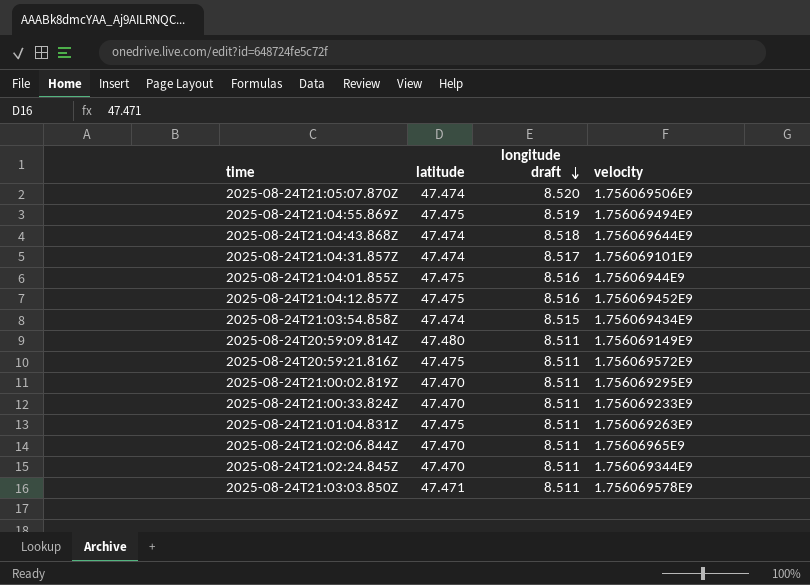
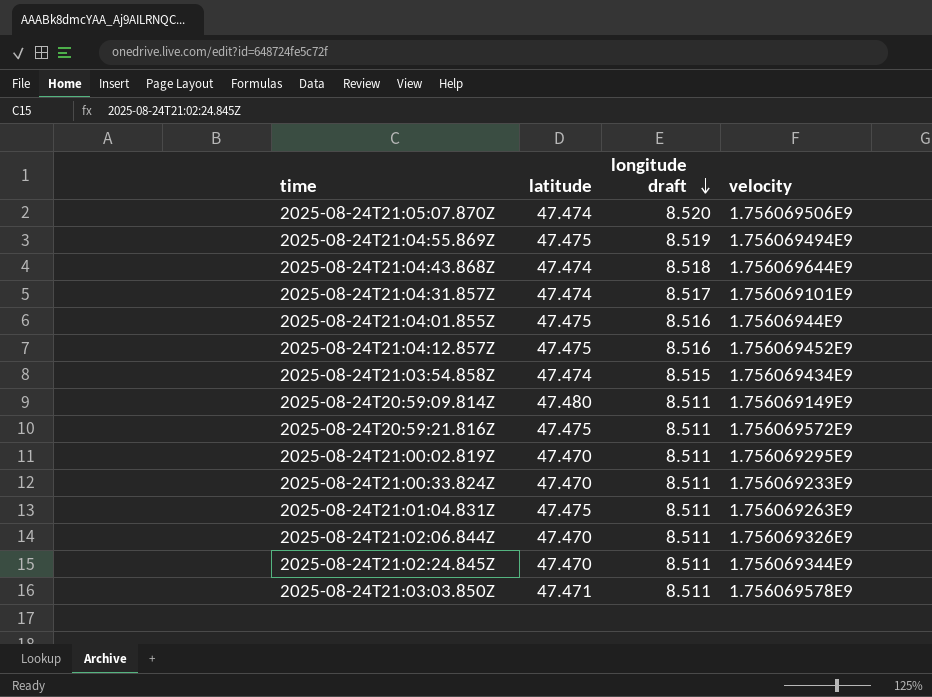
2025-08-24T21:02:06.844Z | velocity: 1.75606965E9 -> 1.756069326E9

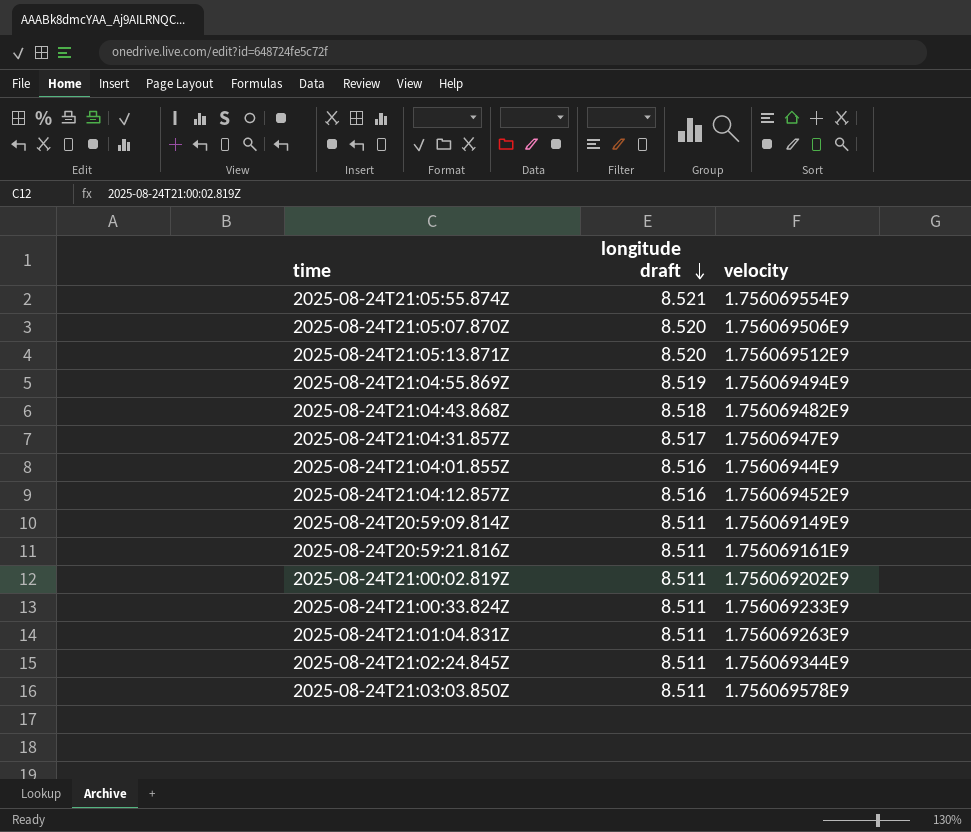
column latitude | position: 2 -> none
row 2025-08-24T21:03:54.858Z: 47.474 | 8.515 | 1.756069434E9 -> none
row 2025-08-24T21:02:06.844Z: 47.470 | 8.511 | 1.756069326E9 -> none
row 2025-08-24T21:05:55.874Z: none -> 8.521 | 1.756069554E9
row 2025-08-24T21:05:13.871Z: none -> 8.520 | 1.756069512E9
2025-08-24T21:04:43.868Z | velocity: 1.756069644E9 -> 1.756069482E9
2025-08-24T21:04:31.857Z | velocity: 1.756069101E9 -> 1.75606947E9
2025-08-24T20:59:21.816Z | velocity: 1.756069572E9 -> 1.756069161E9
2025-08-24T21:00:02.819Z | velocity: 1.756069295E9 -> 1.756069202E9

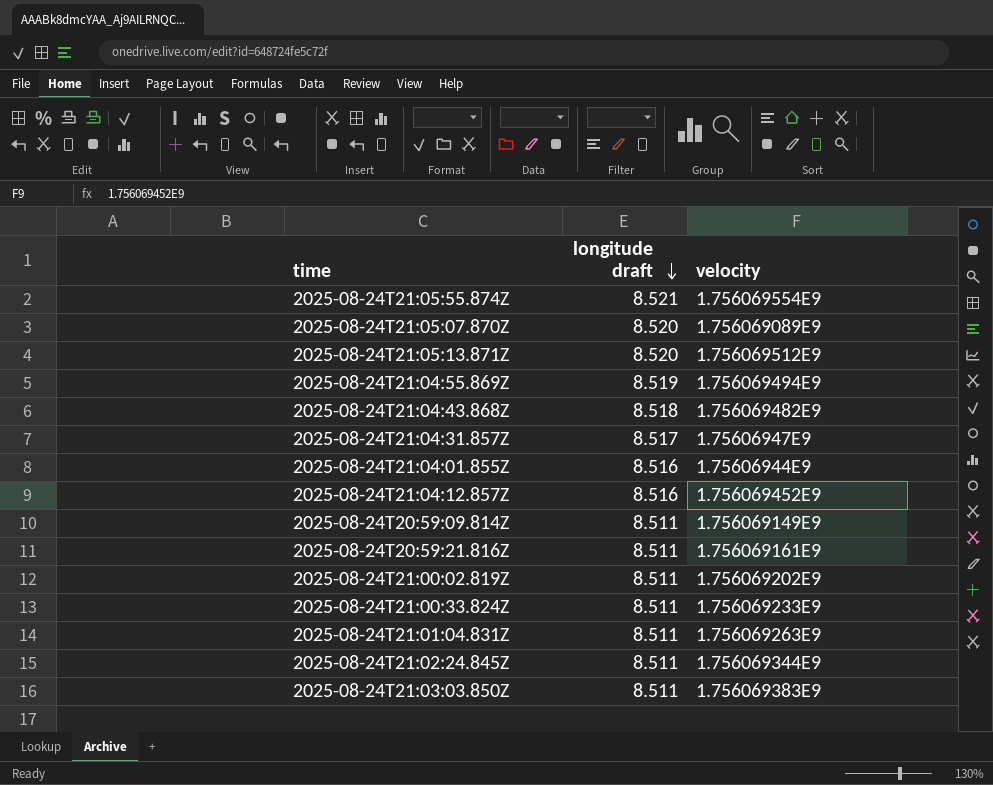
2025-08-24T21:05:07.870Z | velocity: 1.756069506E9 -> 1.756069089E9
2025-08-24T21:03:03.850Z | velocity: 1.756069578E9 -> 1.756069383E9

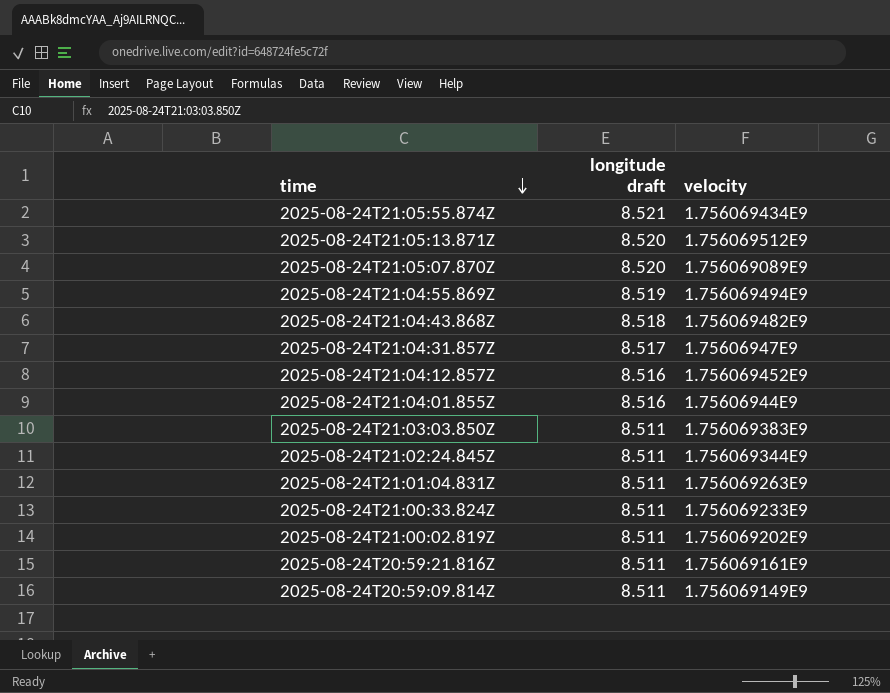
row order: longitude draft descending -> time descending
2025-08-24T21:05:55.874Z | velocity: 1.756069554E9 -> 1.756069434E9

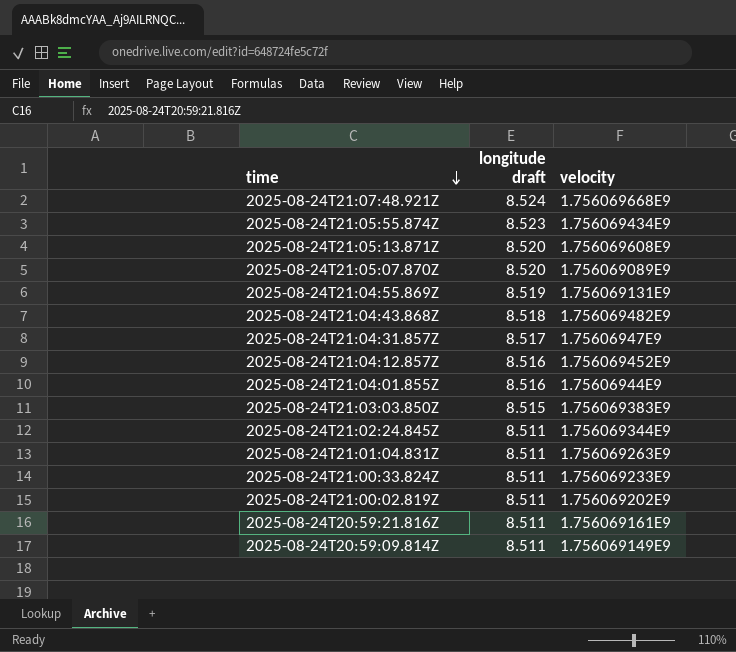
row 2025-08-24T21:07:48.921Z: none -> 8.524 | 1.756069668E9
2025-08-24T21:05:55.874Z | longitude draft: 8.521 -> 8.523
2025-08-24T21:05:13.871Z | velocity: 1.756069512E9 -> 1.756069608E9
2025-08-24T21:04:55.869Z | velocity: 1.756069494E9 -> 1.756069131E9
2025-08-24T21:03:03.850Z | longitude draft: 8.511 -> 8.515

